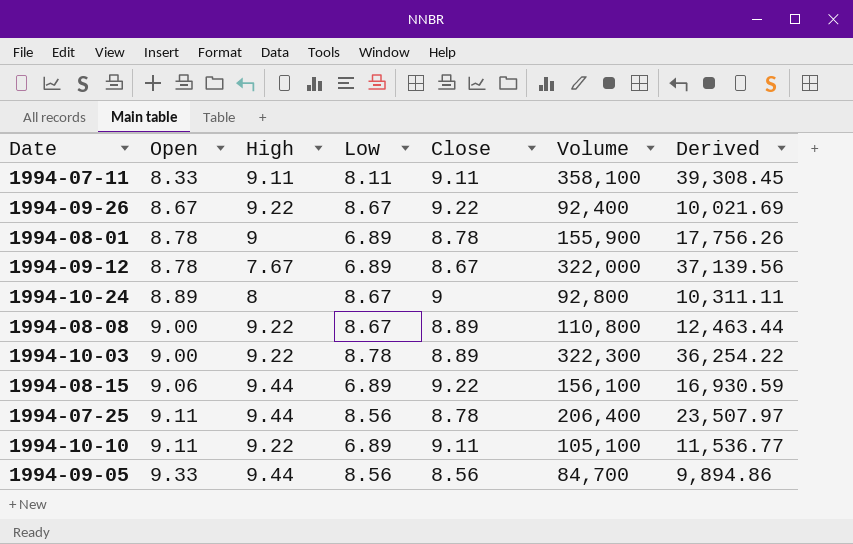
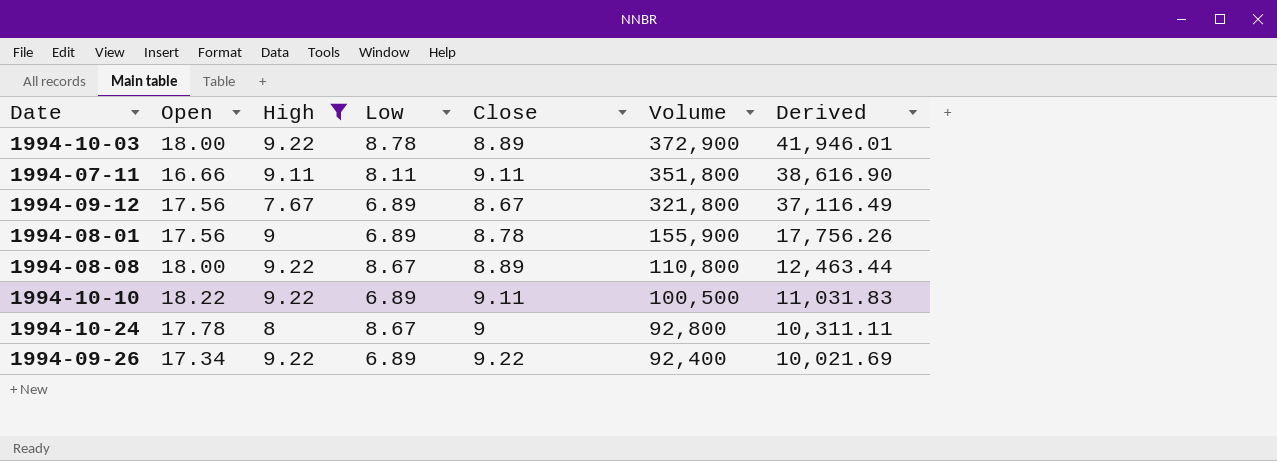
filter: none -> High != 9.44
row order: Open ascending -> Volume descending
1994-10-03 | Open: 9.00 -> 18.00
1994-10-03 | Volume: 322,300 -> 372,900
1994-10-03 | Derived: 36,254.22 -> 41,946.01
1994-07-11 | Open: 8.33 -> 16.66
1994-07-11 | Volume: 358,100 -> 351,800
1994-07-11 | Derived: 39,308.45 -> 38,616.90
1994-09-12 | Open: 8.78 -> 17.56
1994-09-12 | Volume: 322,000 -> 321,800
1994-09-12 | Derived: 37,139.56 -> 37,116.49
1994-08-01 | Open: 8.78 -> 17.56
1994-08-08 | Open: 9.00 -> 18.00
1994-10-10 | Open: 9.11 -> 18.22
1994-10-10 | Volume: 105,100 -> 100,500
1994-10-10 | Derived: 11,536.77 -> 11,031.83
1994-10-24 | Open: 8.89 -> 17.78
1994-09-26 | Open: 8.67 -> 17.34
1994-09-26 | Low: 8.67 -> 6.89

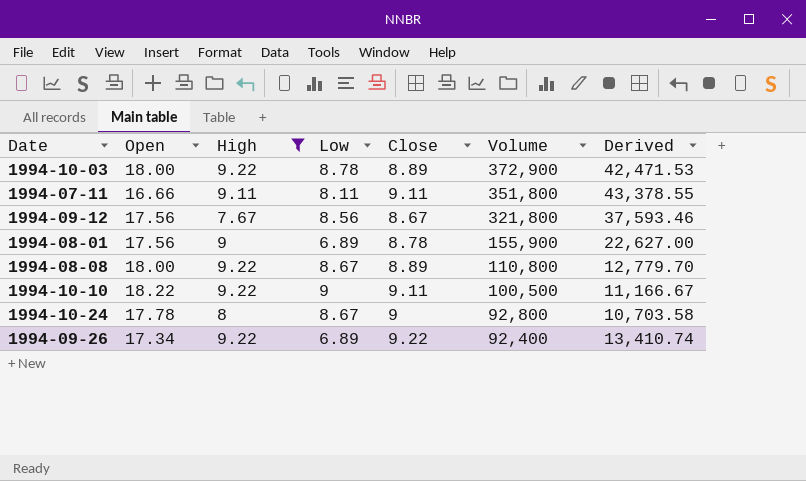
column Derived | formula: [Volume] / [Close] -> [Volume] / [Low]
1994-09-12 | Low: 6.89 -> 8.56
1994-10-10 | Low: 6.89 -> 9

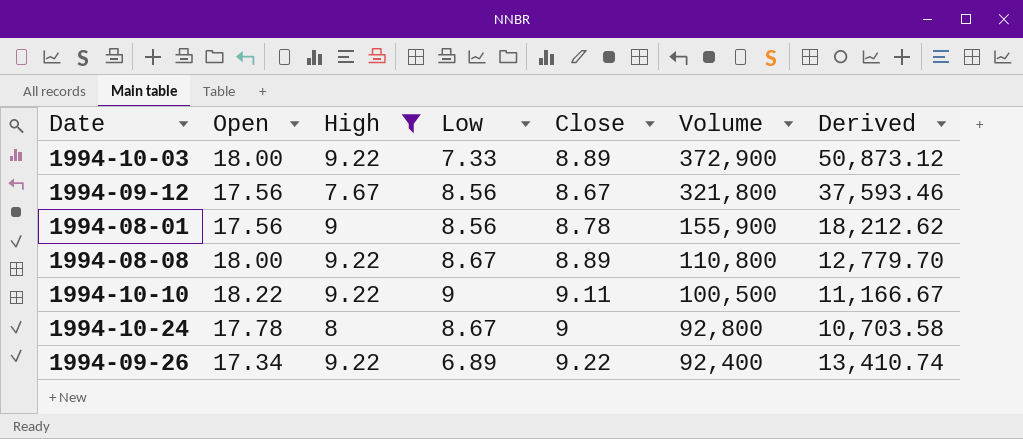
row 1994-07-11: 16.66 | 9.11 | 8.11 | 9.11 | 351,800 | 43,378.55 -> none
1994-10-03 | Low: 8.78 -> 7.33
1994-10-03 | Derived: 42,471.53 -> 50,873.12
1994-08-01 | Low: 6.89 -> 8.56
1994-08-01 | Derived: 22,627.00 -> 18,212.62

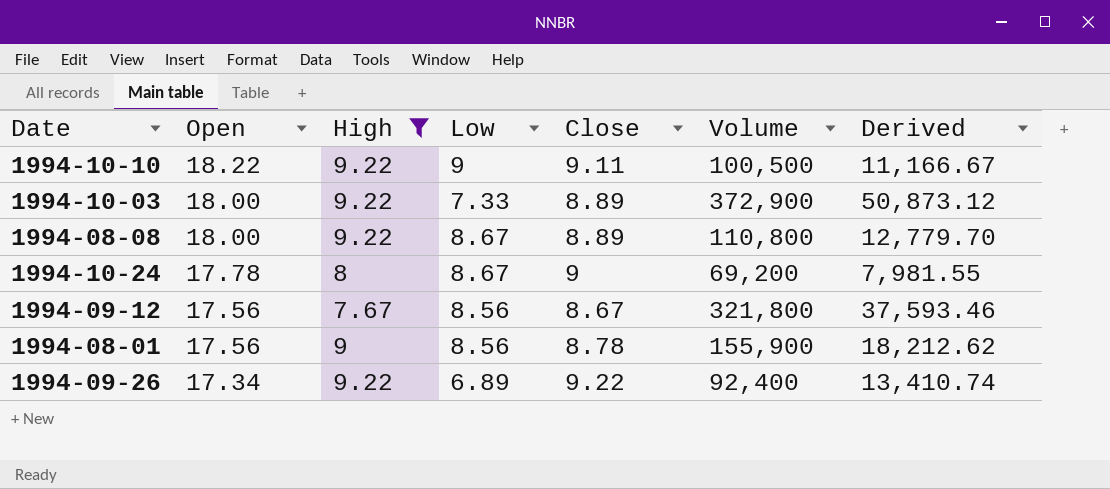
row order: Volume descending -> Open descending
1994-10-24 | Volume: 92,800 -> 69,200
1994-10-24 | Derived: 10,703.58 -> 7,981.55

